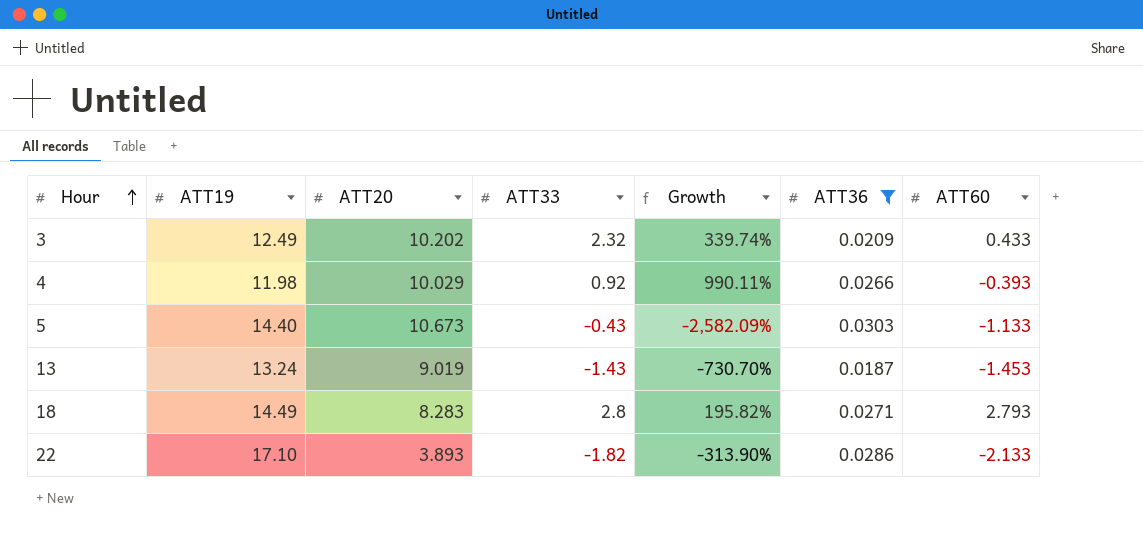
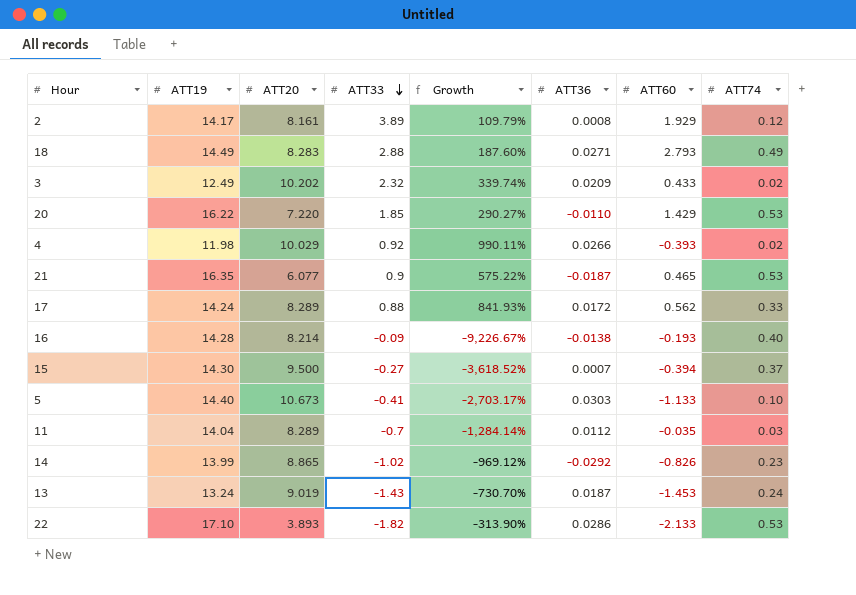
filter: ATT36 >= 0.0187 -> none
row order: Hour ascending -> ATT33 descending
column ATT74 | position: none -> 8
18 | ATT33: 2.8 -> 2.88
18 | Growth: 195.82% -> 187.60%
5 | ATT33: -0.43 -> -0.41
5 | Growth: -2,582.09% -> -2,703.17%

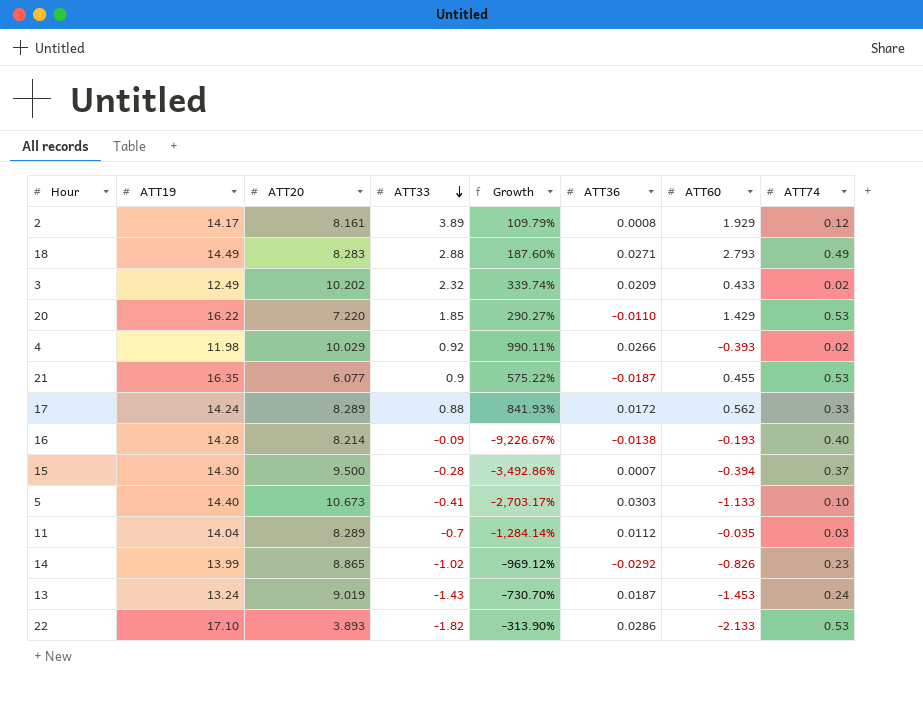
21 | ATT60: 0.465 -> 0.455
15 | ATT33: -0.27 -> -0.28
15 | Growth: -3,618.52% -> -3,492.86%

